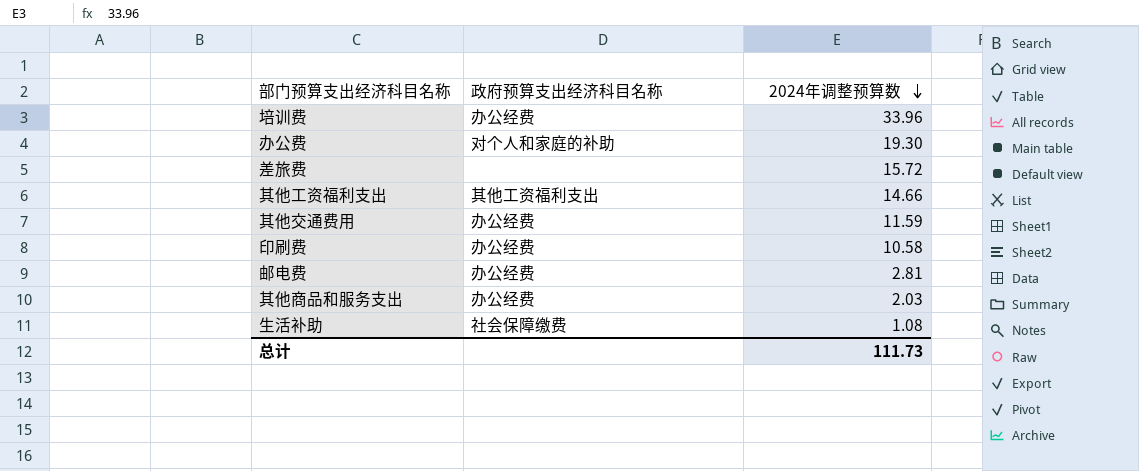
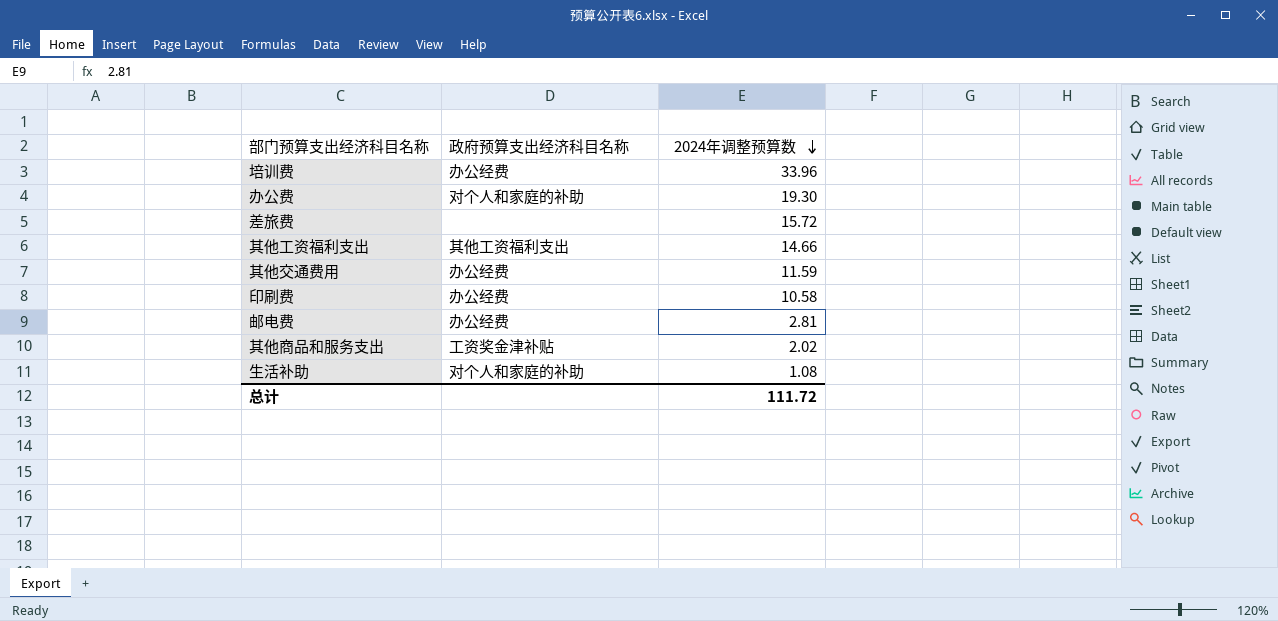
其他商品和服务支出 | 政府预算支出经济科目名称: 办公经费 -> 工资奖金津补贴
其他商品和服务支出 | 2024年调整预算数: 2.03 -> 2.02
生活补助 | 政府预算支出经济科目名称: 社会保障缴费 -> 对个人和家庭的补助
总计 | 2024年调整预算数: 111.73 -> 111.72

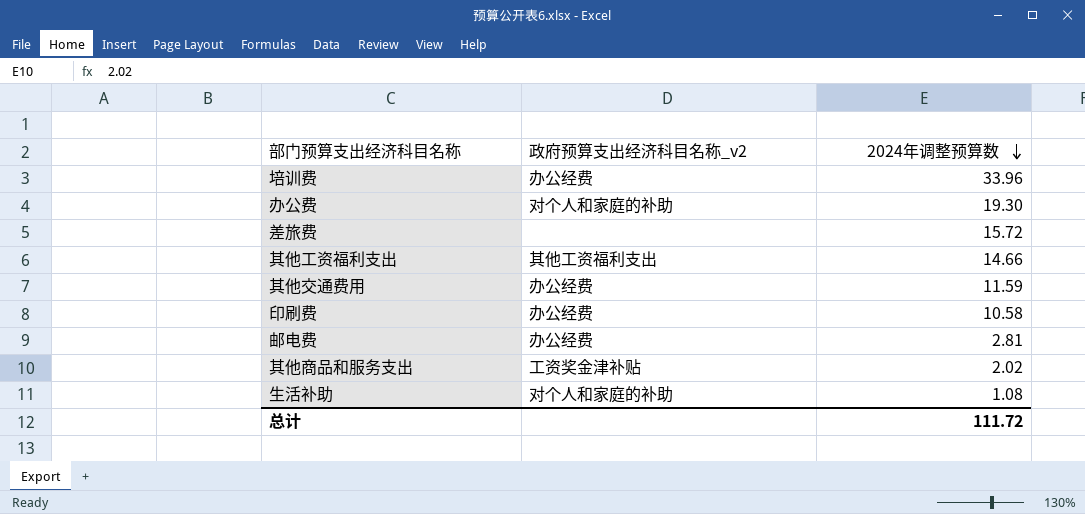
column name: 政府预算支出经济科目名称 -> 政府预算支出经济科目名称_v2

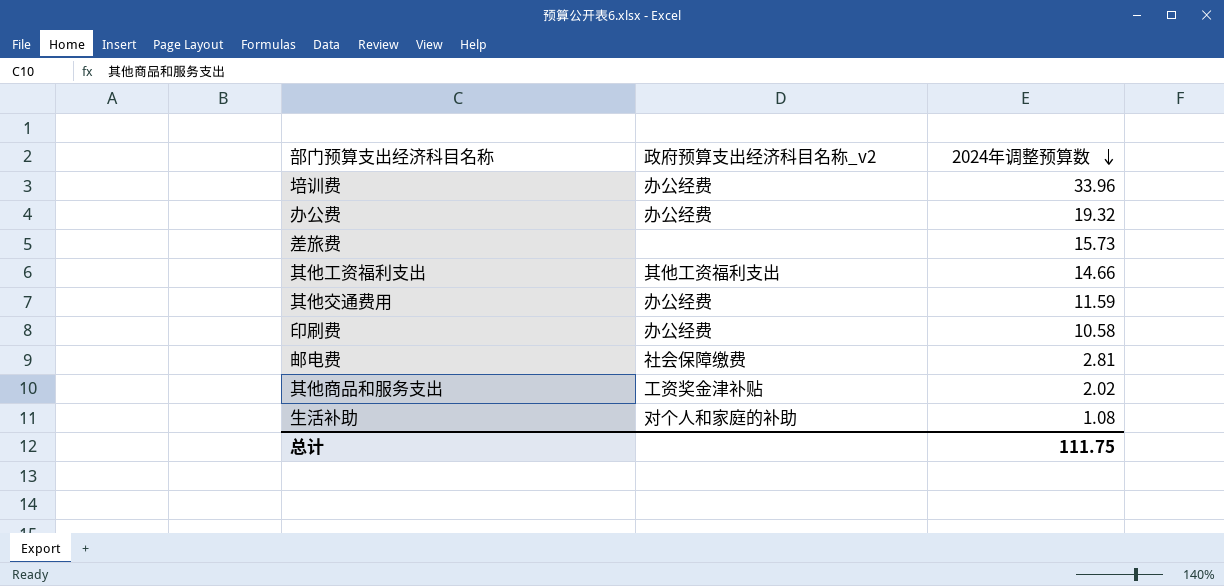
办公费 | 政府预算支出经济科目名称_v2: 对个人和家庭的补助 -> 办公经费
办公费 | 2024年调整预算数: 19.30 -> 19.32
差旅费 | 2024年调整预算数: 15.72 -> 15.73
邮电费 | 政府预算支出经济科目名称_v2: 办公经费 -> 社会保障缴费
总计 | 2024年调整预算数: 111.72 -> 111.75

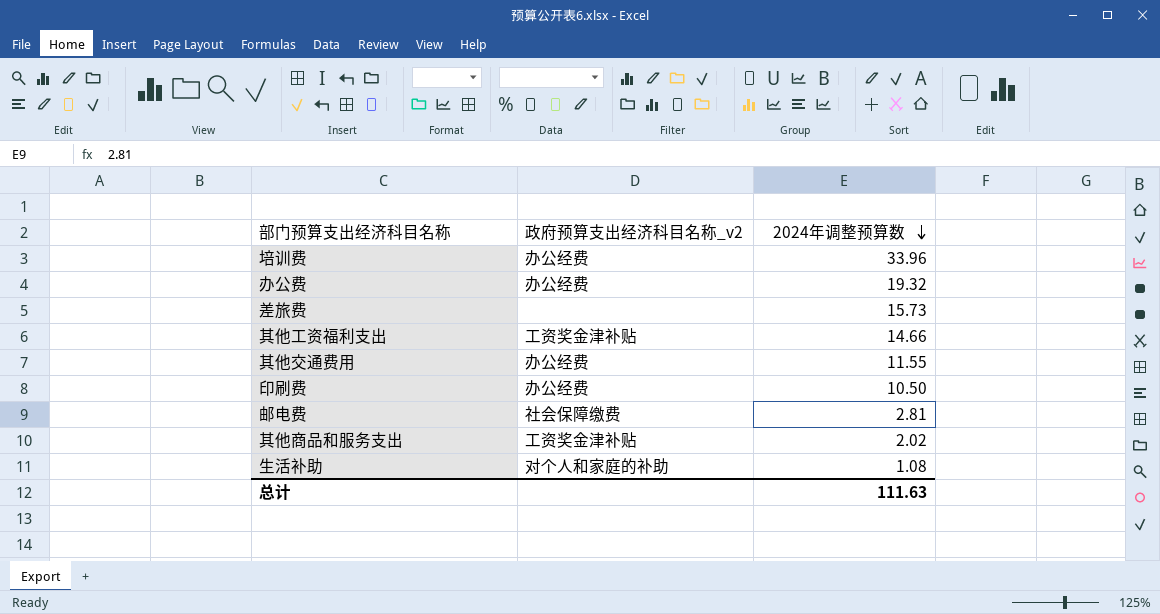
其他工资福利支出 | 政府预算支出经济科目名称_v2: 其他工资福利支出 -> 工资奖金津补贴
其他交通费用 | 2024年调整预算数: 11.59 -> 11.55
印刷费 | 2024年调整预算数: 10.58 -> 10.50
总计 | 2024年调整预算数: 111.75 -> 111.63

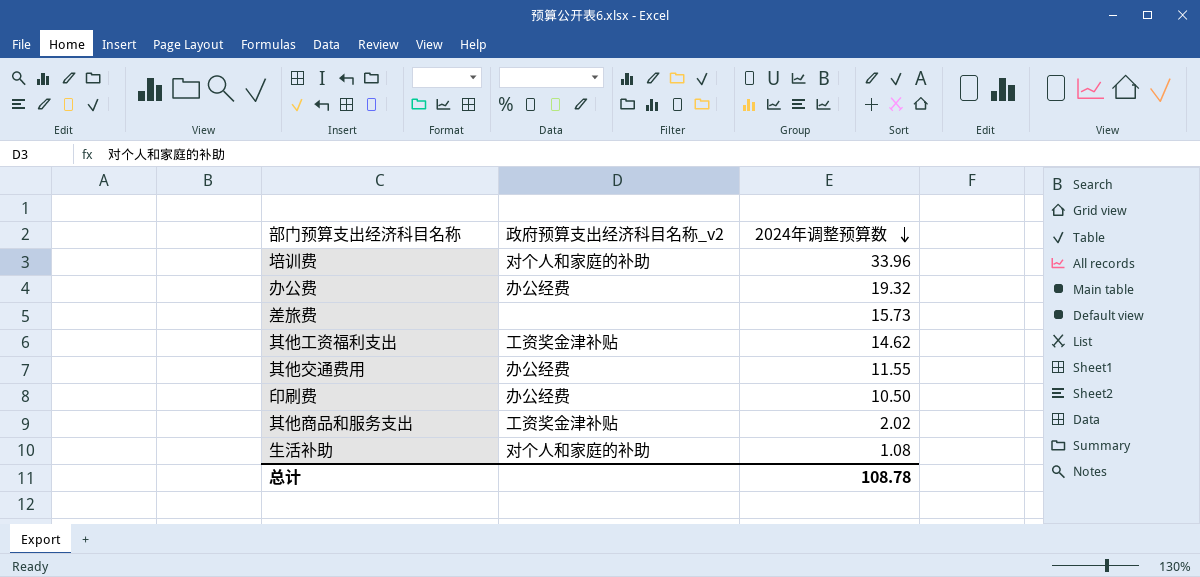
row 邮电费: 社会保障缴费 | 2.81 -> none
培训费 | 政府预算支出经济科目名称_v2: 办公经费 -> 对个人和家庭的补助
其他工资福利支出 | 2024年调整预算数: 14.66 -> 14.62
总计 | 2024年调整预算数: 111.63 -> 108.78

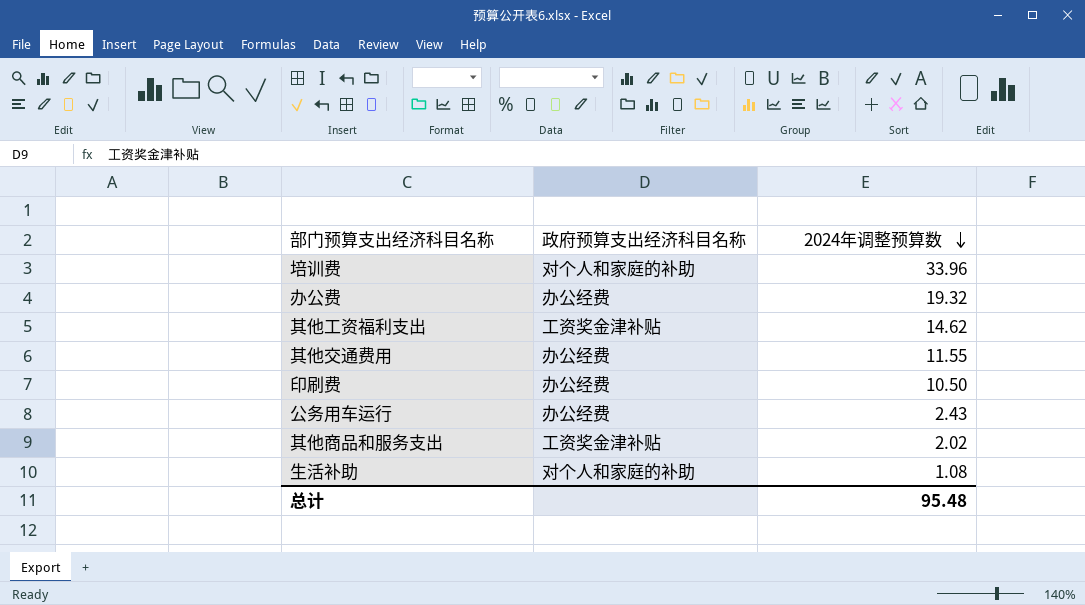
column name: 政府预算支出经济科目名称_v2 -> 政府预算支出经济科目名称
row 差旅费: none | 15.73 -> none
row 公务用车运行: none -> 办公经费 | 2.43
总计 | 2024年调整预算数: 108.78 -> 95.48

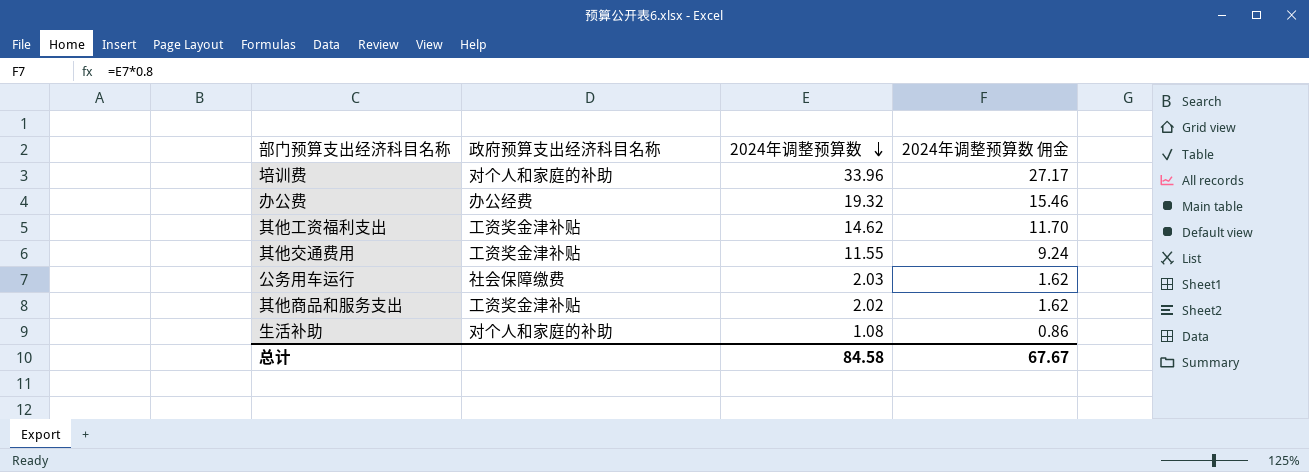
column 2024年调整预算数 佣金 | formula: none -> [2024年调整预算数] * 0.8
row 印刷费: 办公经费 | 10.50 -> none
其他交通费用 | 政府预算支出经济科目名称: 办公经费 -> 工资奖金津补贴
公务用车运行 | 政府预算支出经济科目名称: 办公经费 -> 社会保障缴费
公务用车运行 | 2024年调整预算数: 2.43 -> 2.03
总计 | 2024年调整预算数: 95.48 -> 84.58

